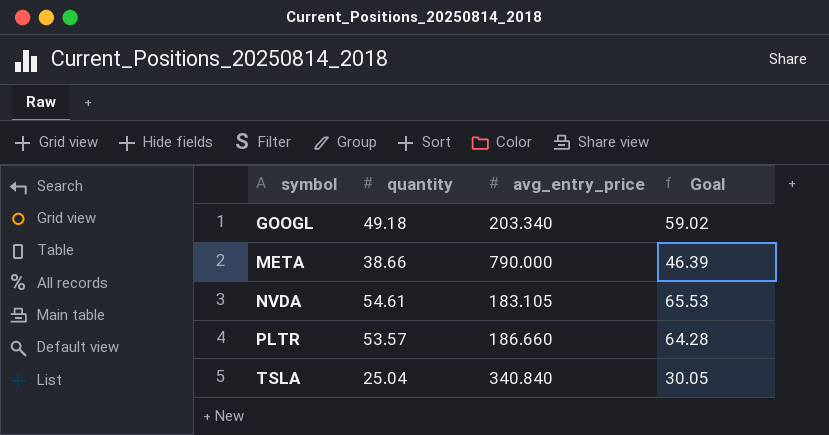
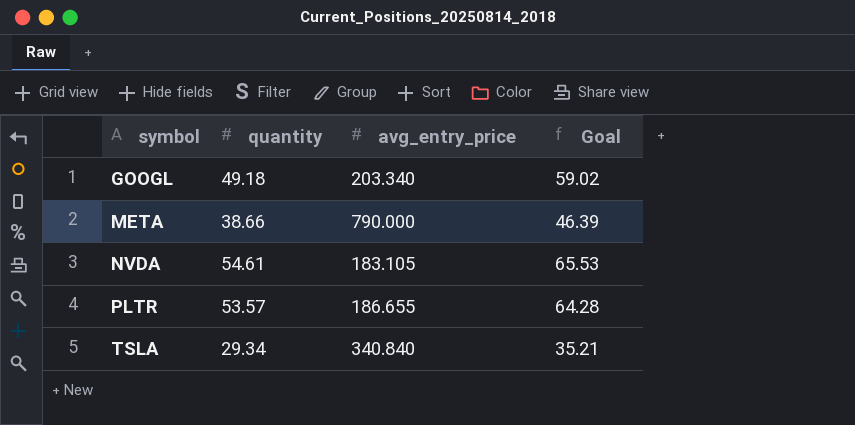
PLTR | avg_entry_price: 186.660 -> 186.655
TSLA | quantity: 25.04 -> 29.34
TSLA | Goal: 30.05 -> 35.21

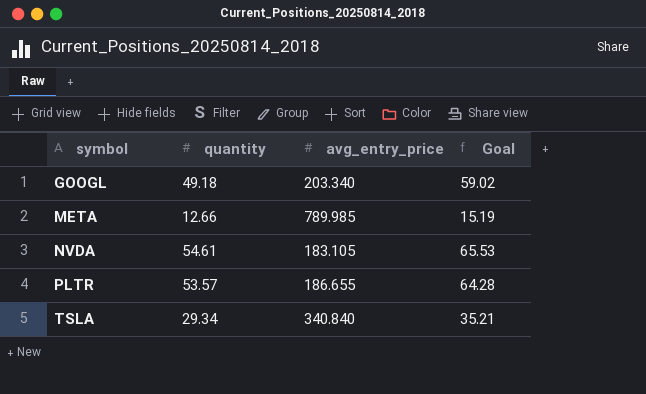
META | quantity: 38.66 -> 12.66
META | avg_entry_price: 790.000 -> 789.985
META | Goal: 46.39 -> 15.19

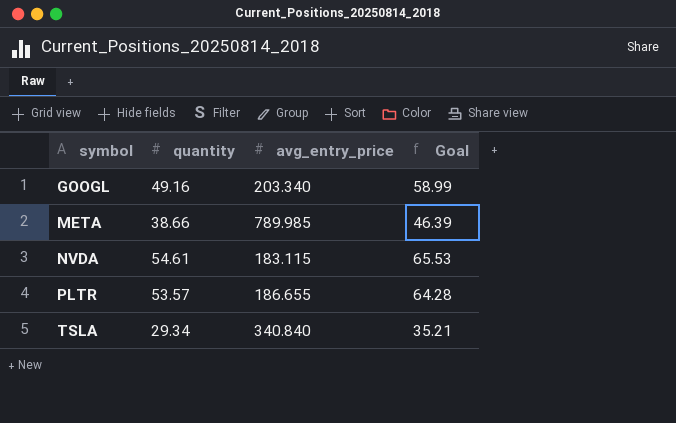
GOOGL | quantity: 49.18 -> 49.16
GOOGL | Goal: 59.02 -> 58.99
META | quantity: 12.66 -> 38.66
META | Goal: 15.19 -> 46.39
NVDA | avg_entry_price: 183.105 -> 183.115

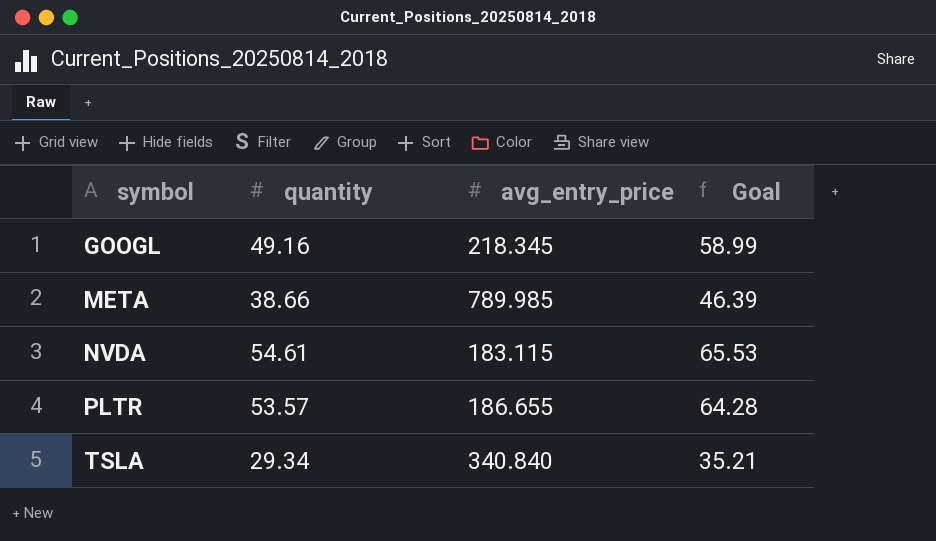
GOOGL | avg_entry_price: 203.340 -> 218.345

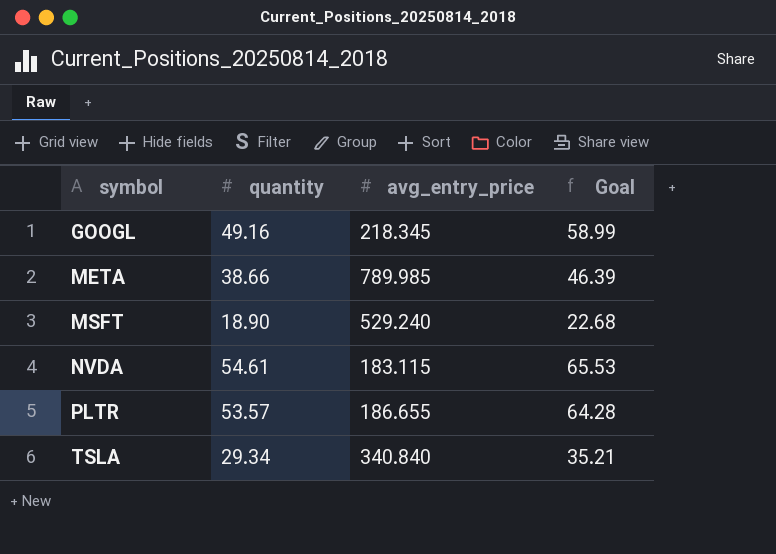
row MSFT: none -> 18.90 | 529.240 | 22.68

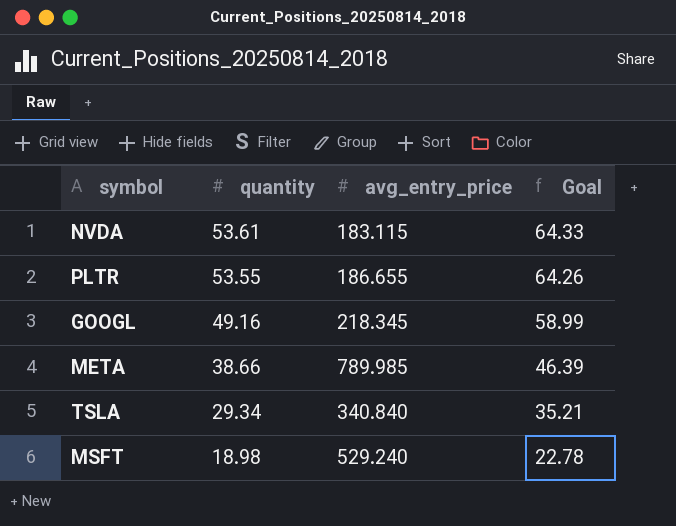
row order: symbol ascending -> quantity descending
NVDA | quantity: 54.61 -> 53.61
NVDA | Goal: 65.53 -> 64.33
PLTR | quantity: 53.57 -> 53.55
PLTR | Goal: 64.28 -> 64.26
MSFT | quantity: 18.90 -> 18.98
MSFT | Goal: 22.68 -> 22.78

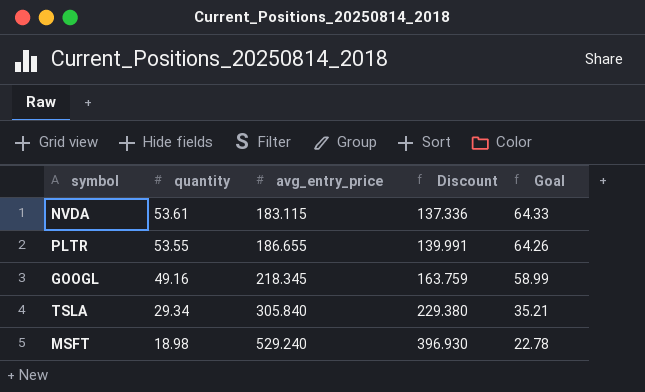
column Discount | formula: none -> [avg_entry_price] * 0.75
row META: 38.66 | 789.985 | 46.39 -> none
TSLA | avg_entry_price: 340.840 -> 305.840

